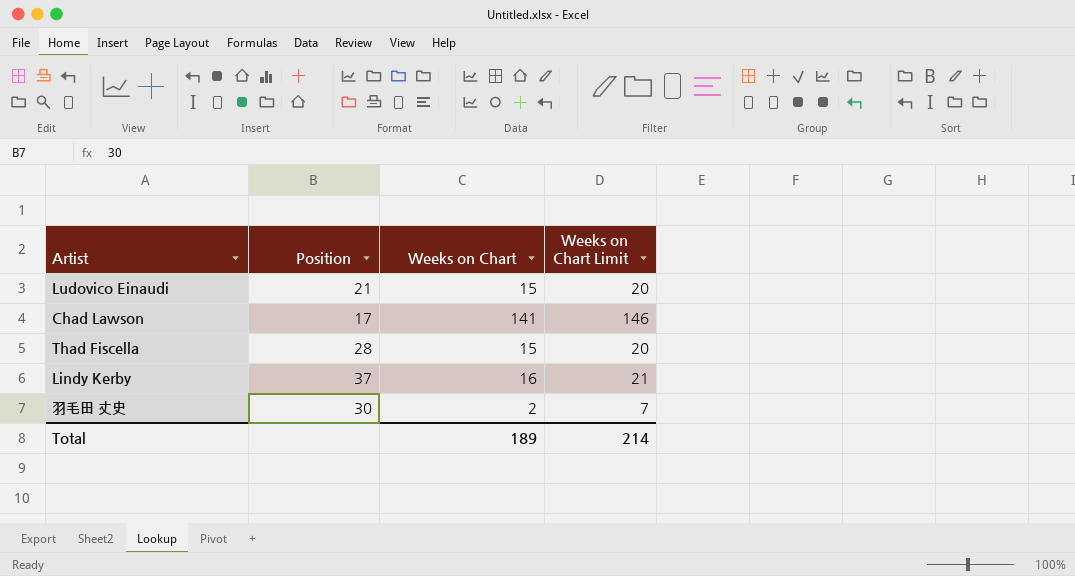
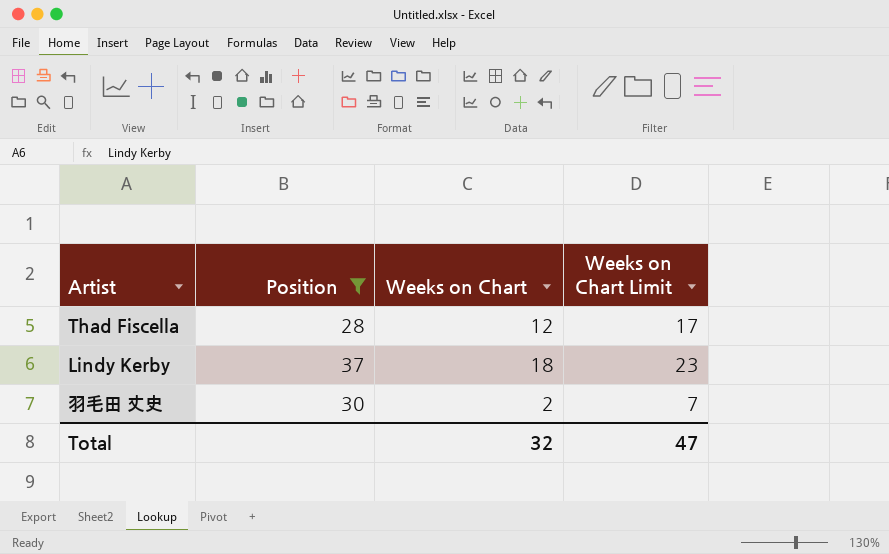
filter: none -> Position >= 28
Thad Fiscella | Weeks on Chart: 15 -> 12
Thad Fiscella | Weeks on Chart Limit: 20 -> 17
Lindy Kerby | Weeks on Chart: 16 -> 18
Lindy Kerby | Weeks on Chart Limit: 21 -> 23
Total | Weeks on Chart: 189 -> 32
Total | Weeks on Chart Limit: 214 -> 47

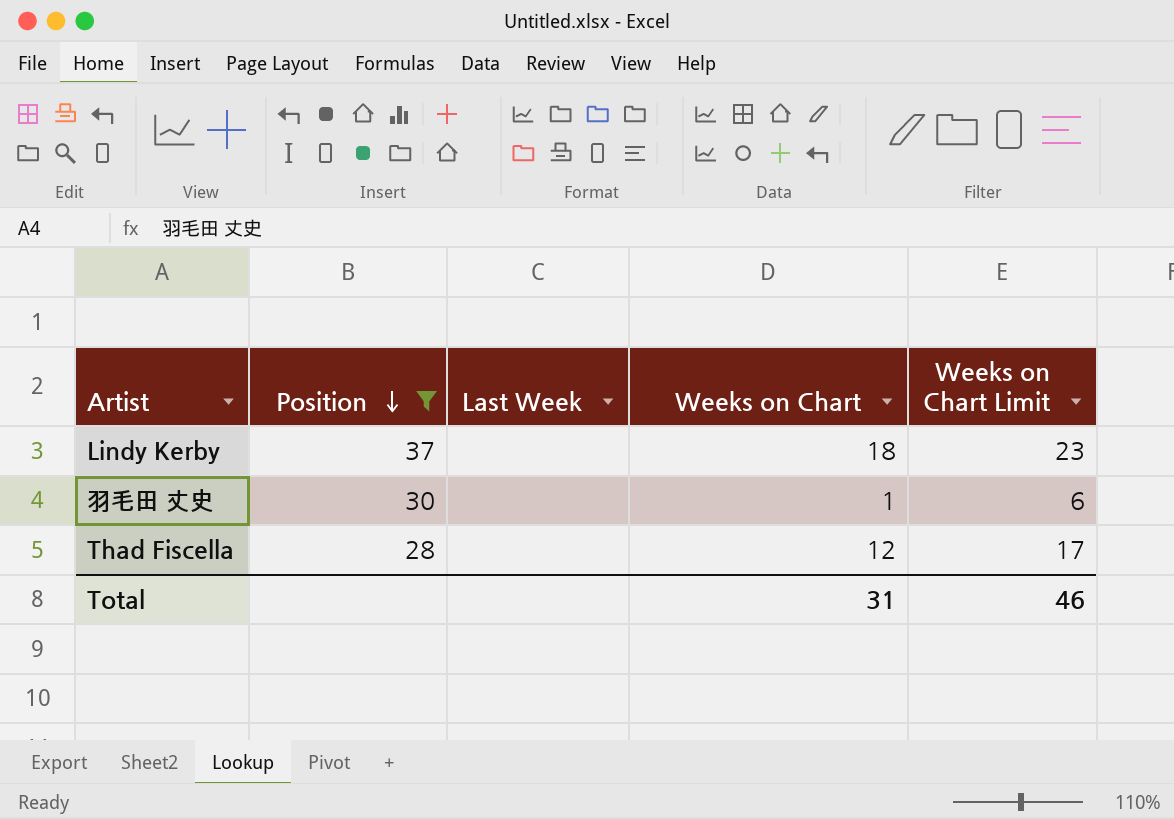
row order: none -> Position descending
column Last Week | position: none -> 3
羽毛田 丈史 | Weeks on Chart: 2 -> 1
羽毛田 丈史 | Weeks on Chart Limit: 7 -> 6
Total | Weeks on Chart: 32 -> 31
Total | Weeks on Chart Limit: 47 -> 46

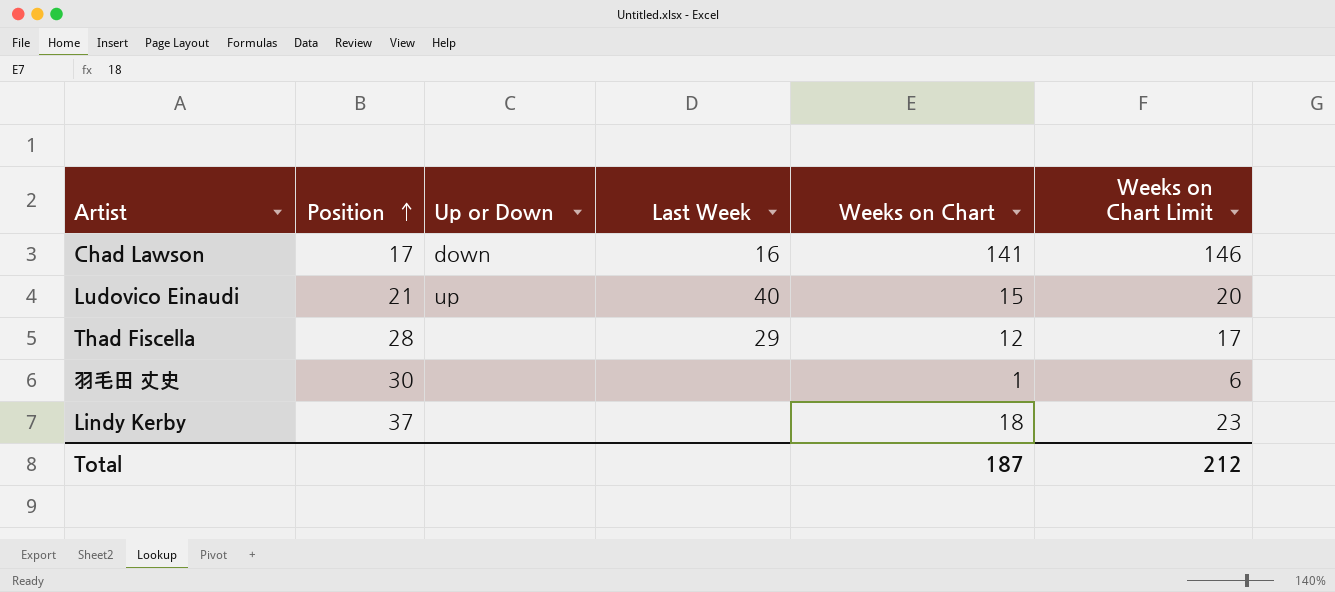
filter: Position >= 28 -> none
row order: Position descending -> Position ascending
column Up or Down | position: none -> 3
Thad Fiscella | Last Week: none -> 29
Total | Weeks on Chart: 31 -> 187
Total | Weeks on Chart Limit: 46 -> 212

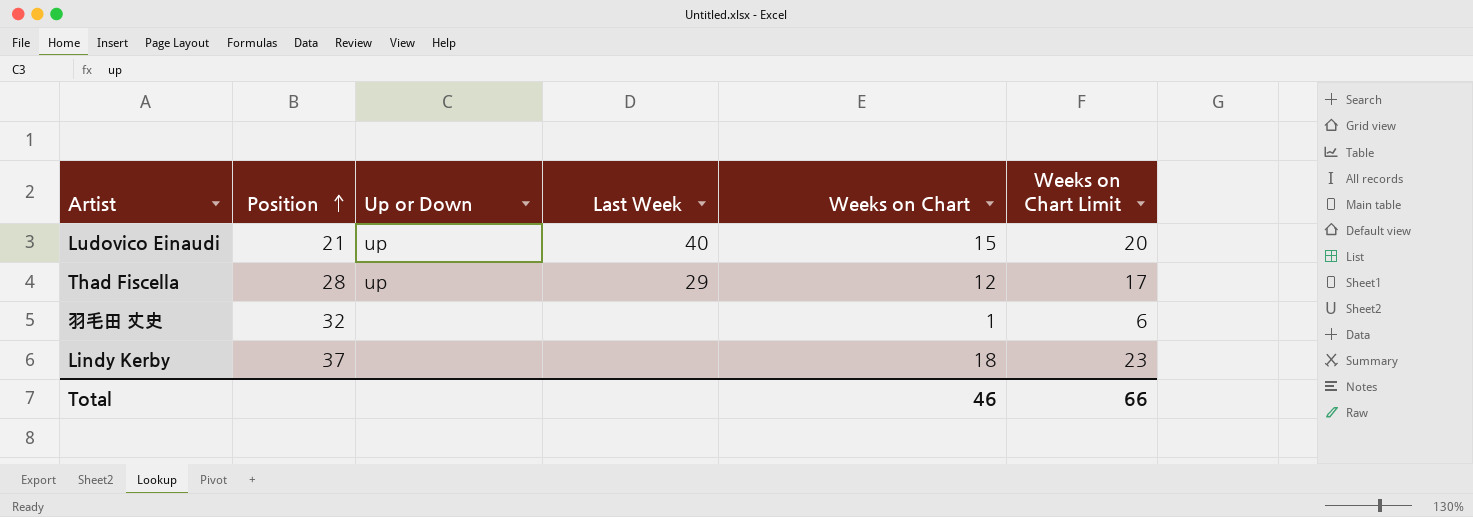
row Chad Lawson: 17 | down | 16 | 141 | 146 -> none
Thad Fiscella | Up or Down: none -> up
羽毛田 丈史 | Position: 30 -> 32
Total | Weeks on Chart: 187 -> 46
Total | Weeks on Chart Limit: 212 -> 66

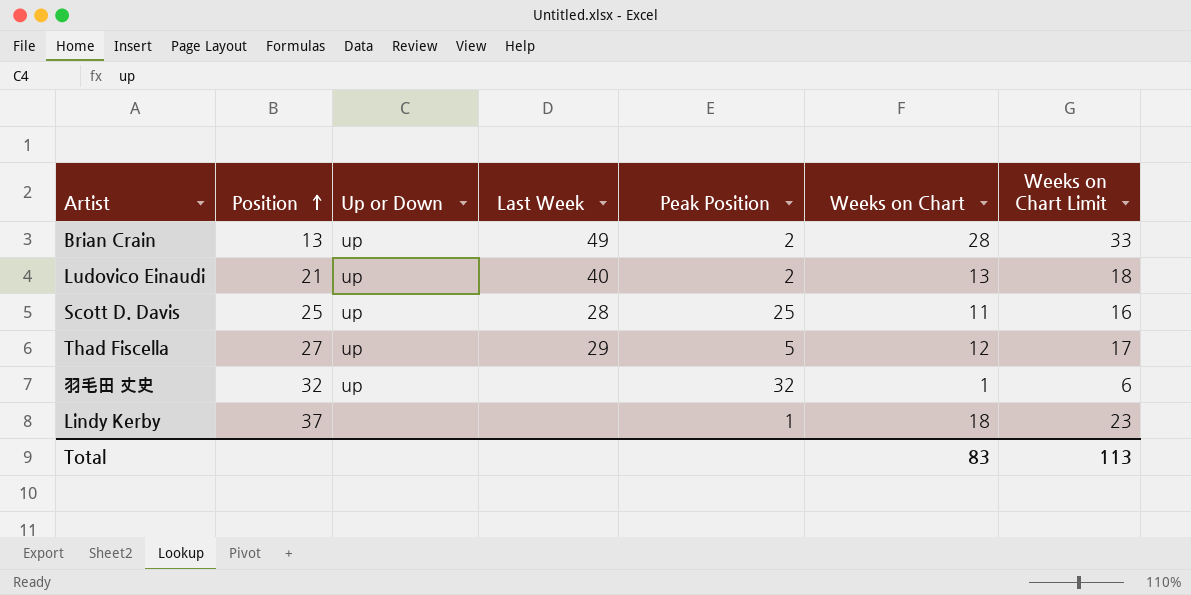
column Peak Position | position: none -> 5
row Brian Crain: none -> 13 | up | 49 | 2 | 28 | 33
Ludovico Einaudi | Weeks on Chart: 15 -> 13
Ludovico Einaudi | Weeks on Chart Limit: 20 -> 18
row Scott D. Davis: none -> 25 | up | 28 | 25 | 11 | 16
Thad Fiscella | Position: 28 -> 27
羽毛田 丈史 | Up or Down: none -> up
Total | Weeks on Chart: 46 -> 83
Total | Weeks on Chart Limit: 66 -> 113

